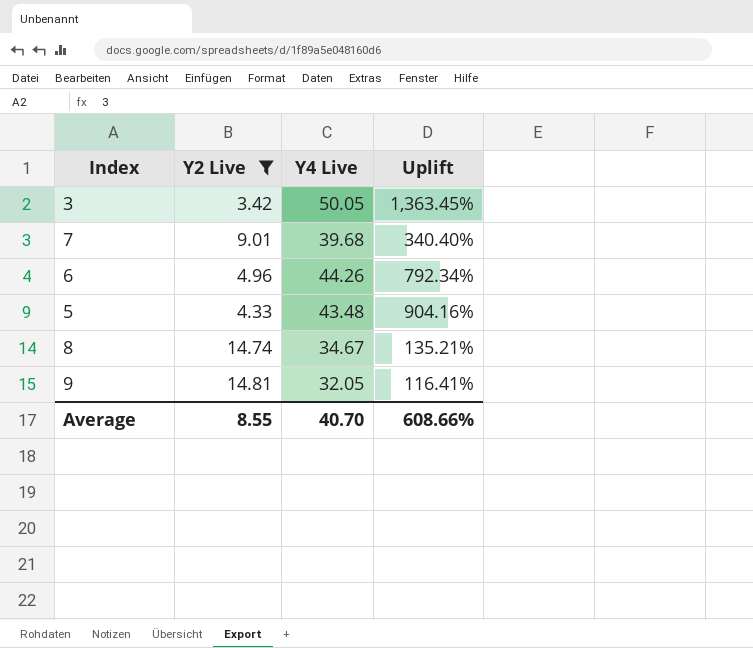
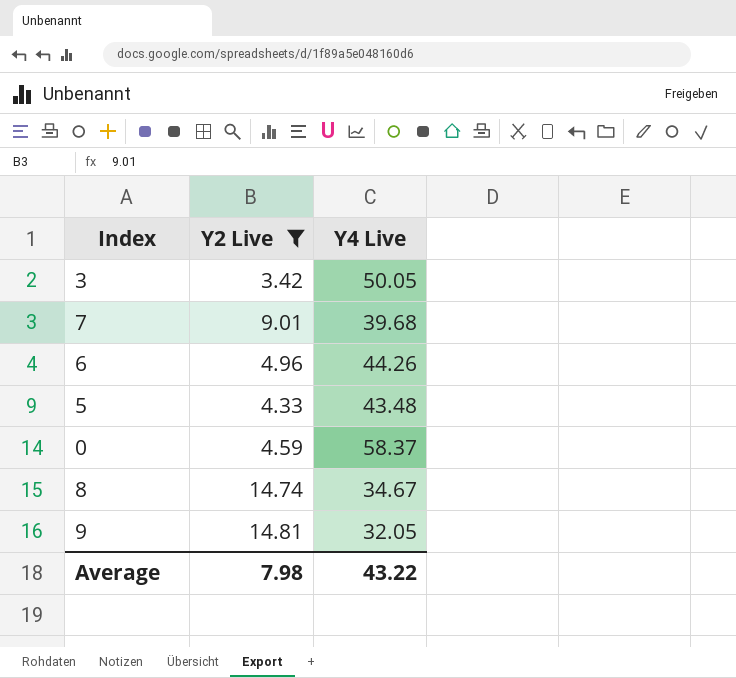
column Uplift | formula: ([Y4 Live] - [Y2 Live]) / [Y2 Live] -> none
row 0: none -> 4.59 | 58.37
Average | Y2 Live: 8.55 -> 7.98
Average | Y4 Live: 40.70 -> 43.22

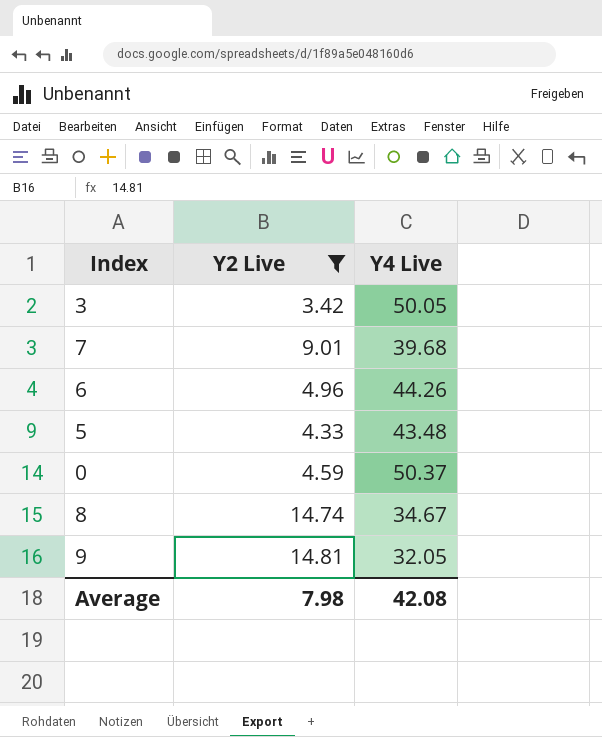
0 | Y4 Live: 58.37 -> 50.37
Average | Y4 Live: 43.22 -> 42.08

